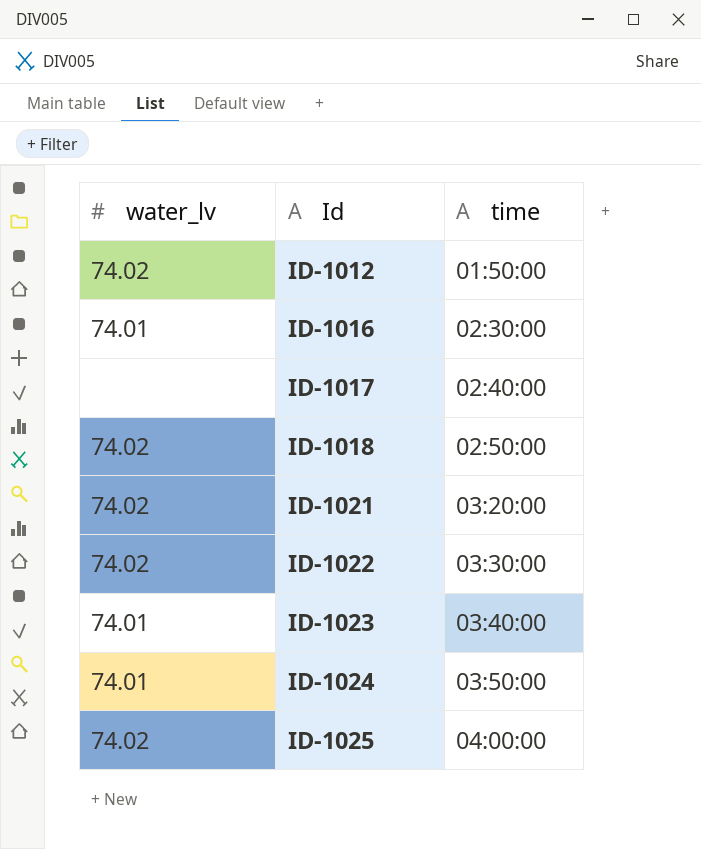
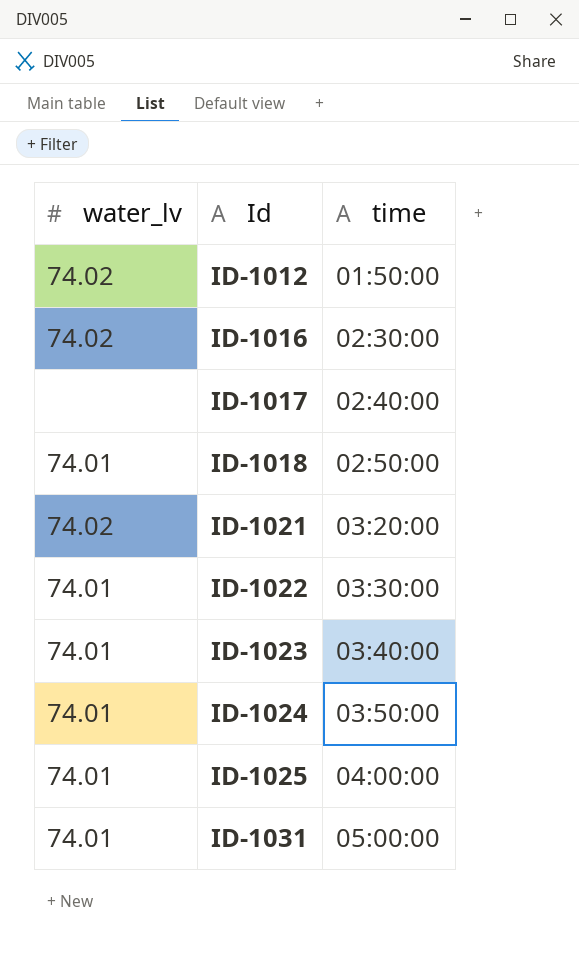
ID-1016 | water_lv: 74.01 -> 74.02
ID-1018 | water_lv: 74.02 -> 74.01
ID-1022 | water_lv: 74.02 -> 74.01
ID-1025 | water_lv: 74.02 -> 74.01
row ID-1031: none -> 74.01 | 05:00:00

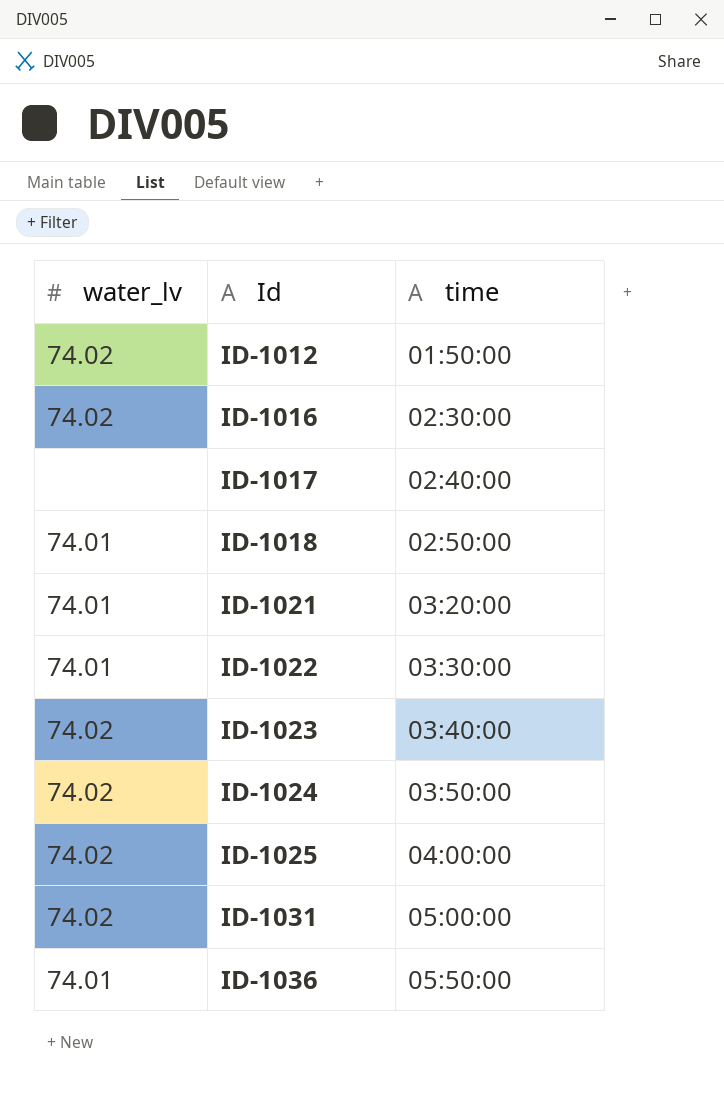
ID-1021 | water_lv: 74.02 -> 74.01
ID-1023 | water_lv: 74.01 -> 74.02
ID-1024 | water_lv: 74.01 -> 74.02
ID-1025 | water_lv: 74.01 -> 74.02
ID-1031 | water_lv: 74.01 -> 74.02
row ID-1036: none -> 74.01 | 05:50:00

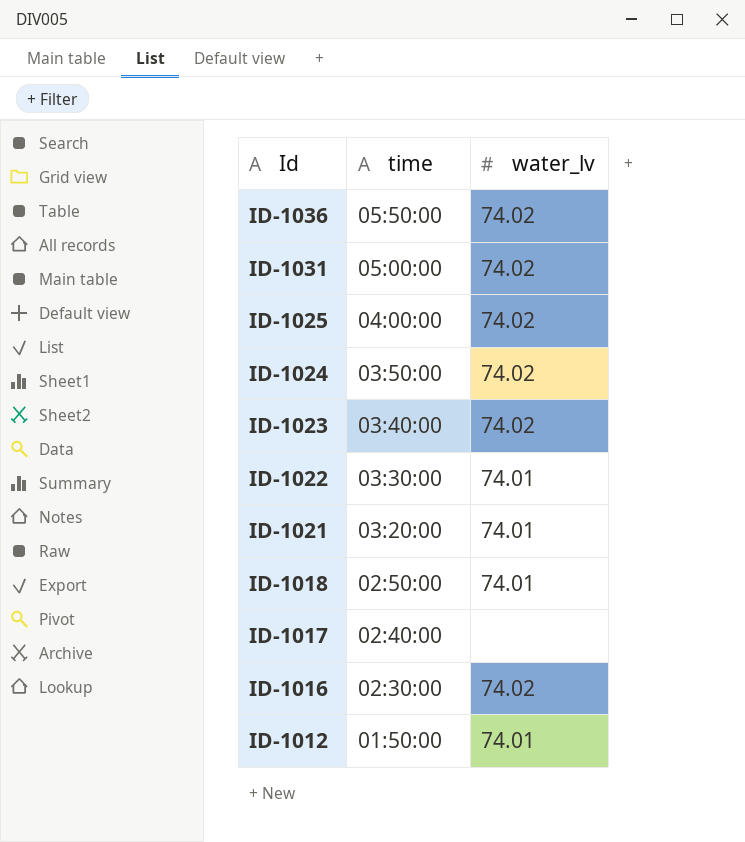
row order: Id ascending -> Id descending
column water_lv | position: 1 -> 3
ID-1036 | water_lv: 74.01 -> 74.02
ID-1012 | water_lv: 74.02 -> 74.01

